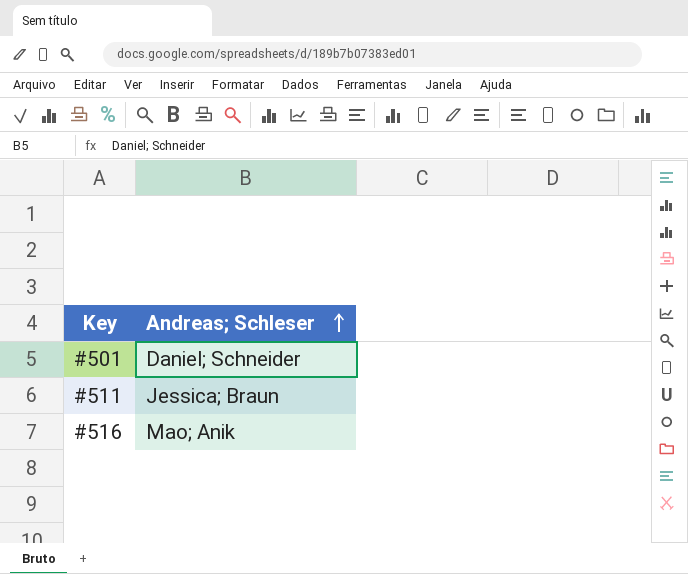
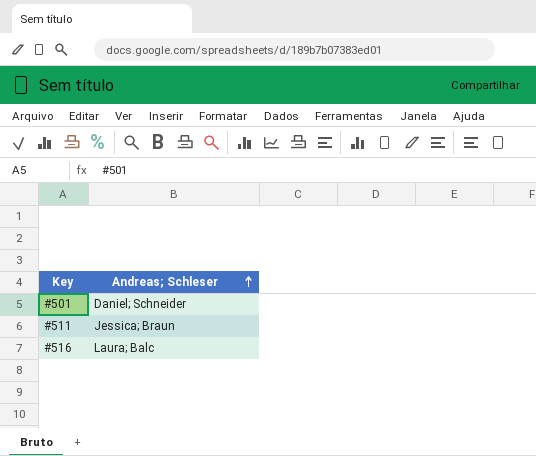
#516 | Andreas; Schleser: Mao; Anik -> Laura; Balc

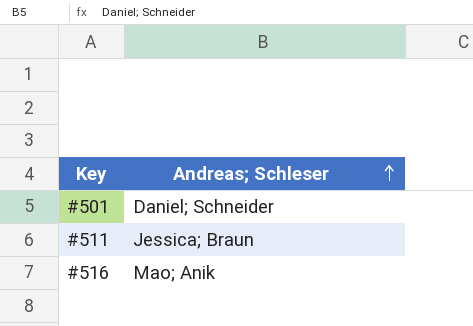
#516 | Andreas; Schleser: Laura; Balc -> Mao; Anik

